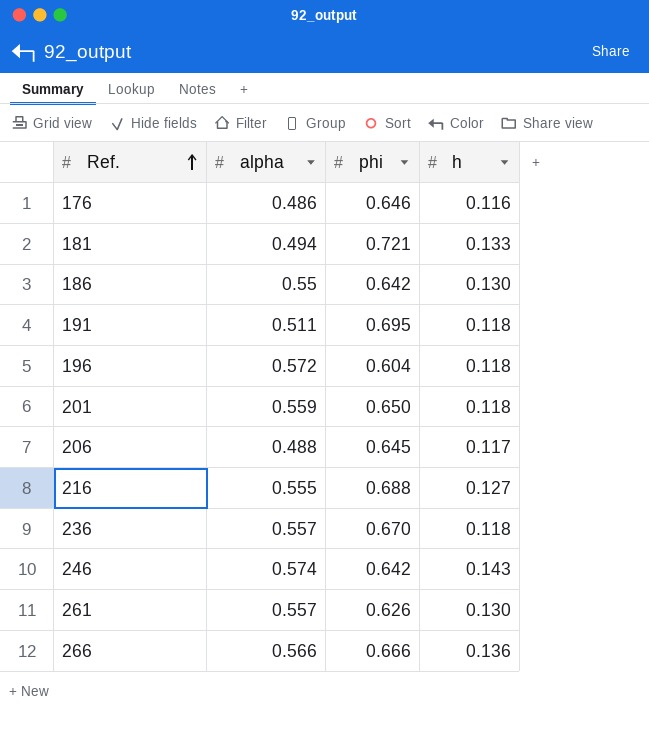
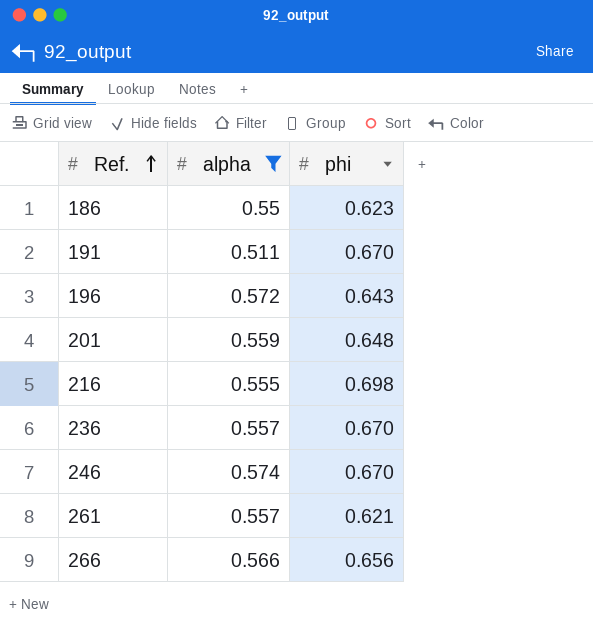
filter: none -> alpha >= 0.511
column h | position: 4 -> none
186 | phi: 0.642 -> 0.623
191 | phi: 0.695 -> 0.670
196 | phi: 0.604 -> 0.643
201 | phi: 0.650 -> 0.648
216 | phi: 0.688 -> 0.698
246 | phi: 0.642 -> 0.670
261 | phi: 0.626 -> 0.621
266 | phi: 0.666 -> 0.656

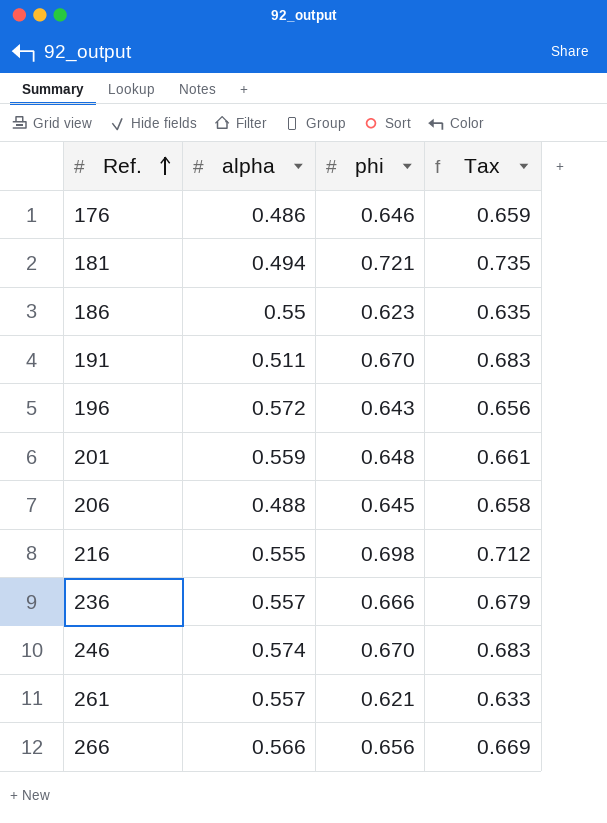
filter: alpha >= 0.511 -> none
column Tax | formula: none -> [phi] * 1.02
236 | phi: 0.670 -> 0.666

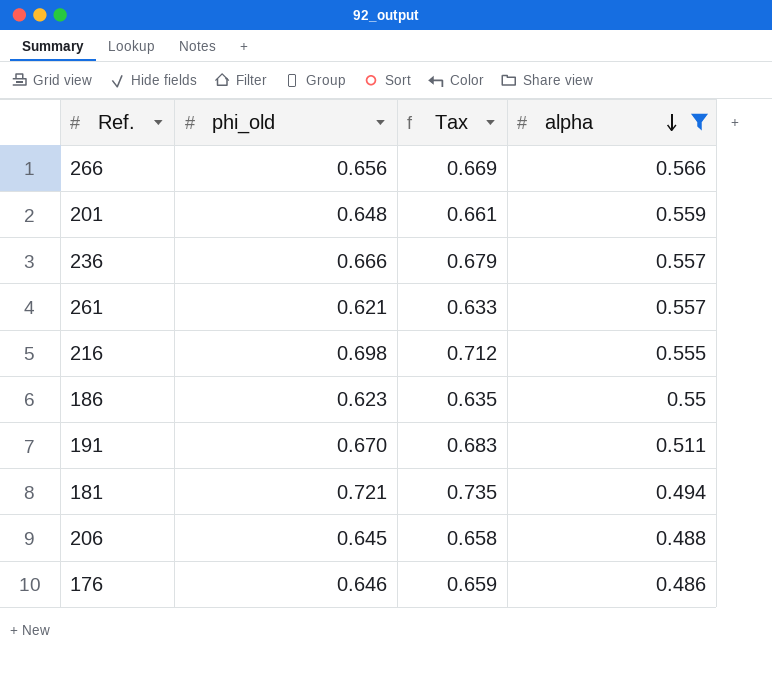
filter: none -> alpha <= 0.566
row order: Ref. ascending -> alpha descending
column name: phi -> phi_old
column alpha | position: 2 -> 4

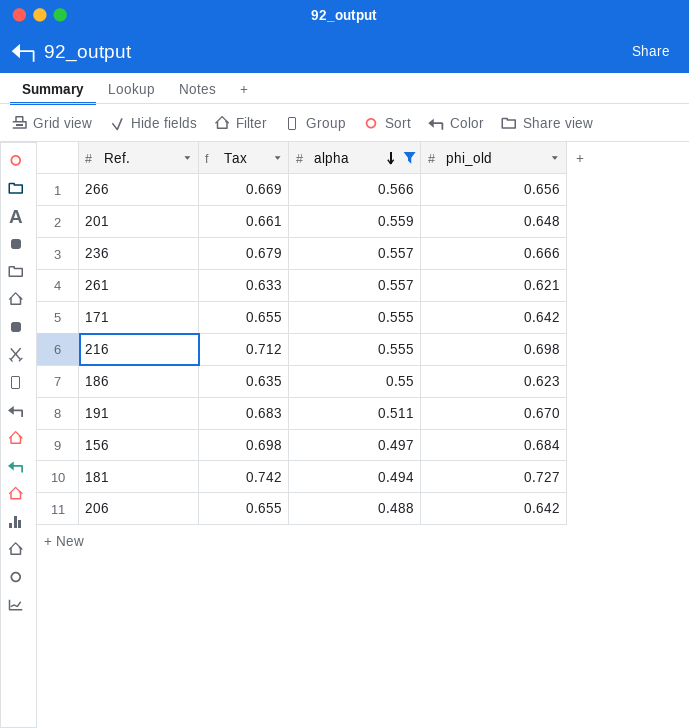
column phi_old | position: 2 -> 4
row 176: 0.646 | 0.659 | 0.486 -> none
row 171: none -> 0.655 | 0.555 | 0.642
row 156: none -> 0.698 | 0.497 | 0.684
181 | Tax: 0.735 -> 0.742
181 | phi_old: 0.721 -> 0.727
206 | Tax: 0.658 -> 0.655
206 | phi_old: 0.645 -> 0.642

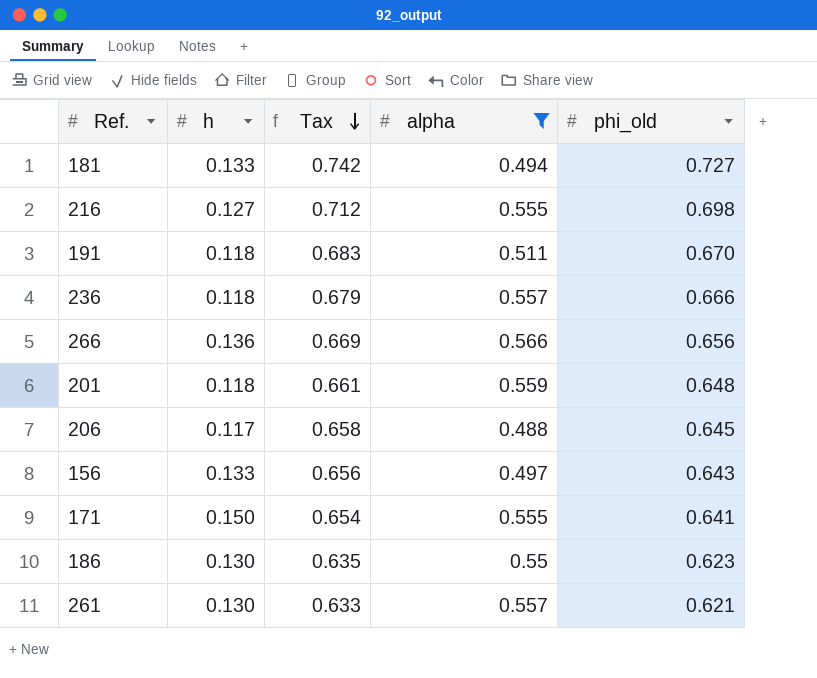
row order: alpha descending -> Tax descending
column h | position: none -> 2
206 | Tax: 0.655 -> 0.658
206 | phi_old: 0.642 -> 0.645
156 | Tax: 0.698 -> 0.656
156 | phi_old: 0.684 -> 0.643
171 | Tax: 0.655 -> 0.654
171 | phi_old: 0.642 -> 0.641

